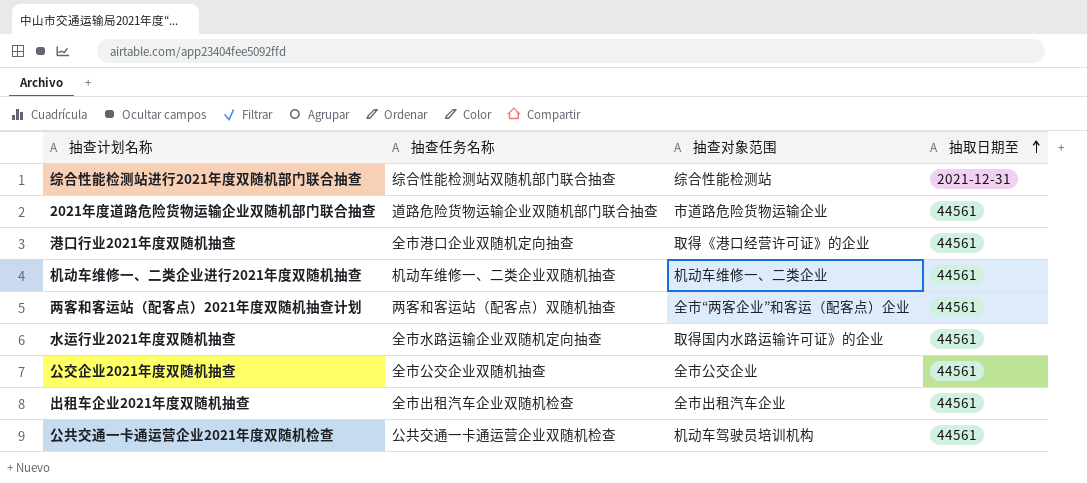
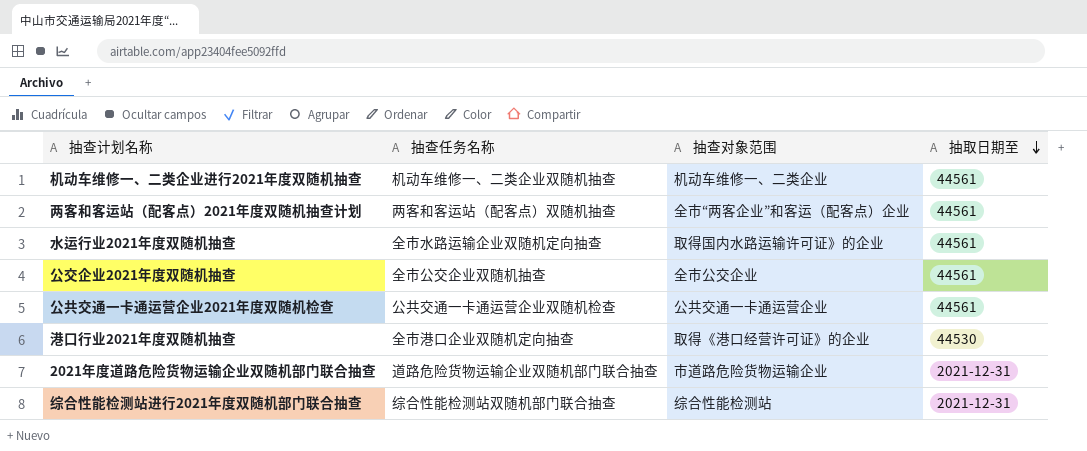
row order: 抽取日期至 ascending -> 抽取日期至 descending
row 出租车企业2021年度双随机抽查: 全市出租汽车企业双随机检查 | 全市出租汽车企业 | 44561 -> none
公共交通一卡通运营企业2021年度双随机检查 | 抽查对象范围: 机动车驾驶员培训机构 -> 公共交通一卡通运营企业
港口行业2021年度双随机抽查 | 抽取日期至: 44561 -> 44530
2021年度道路危险货物运输企业双随机部门联合抽查 | 抽取日期至: 44561 -> 2021-12-31

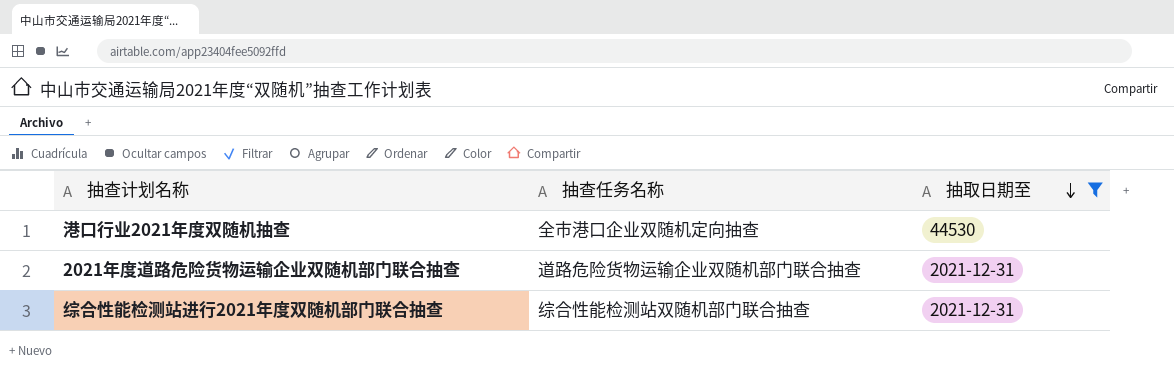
filter: none -> 抽取日期至 != 44561
column 抽查对象范围 | position: 3 -> none

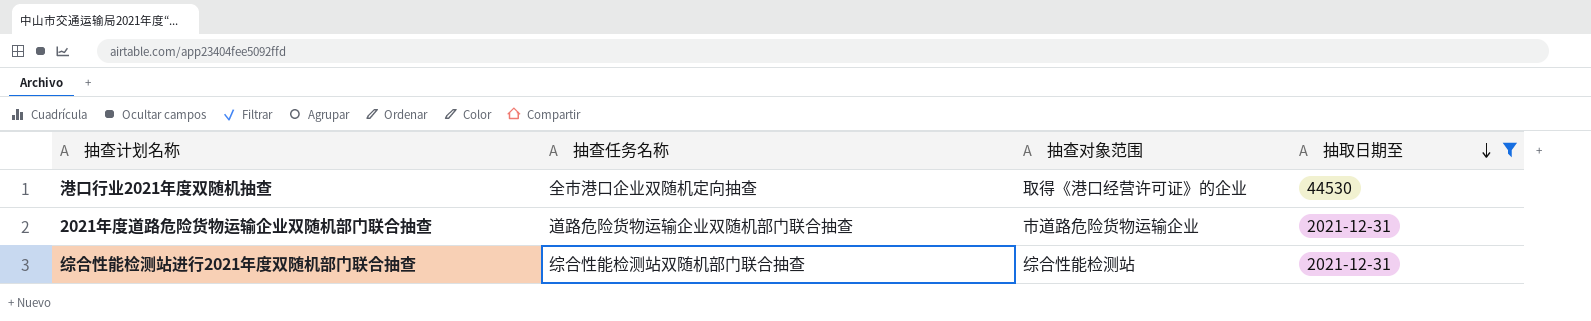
column 抽查对象范围 | position: none -> 3

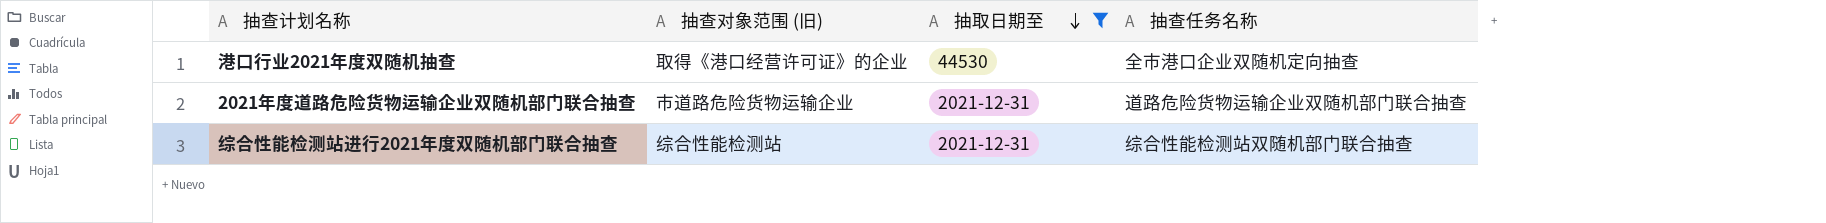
column name: 抽查对象范围 -> 抽查对象范围 (旧)
column 抽查任务名称 | position: 2 -> 4

